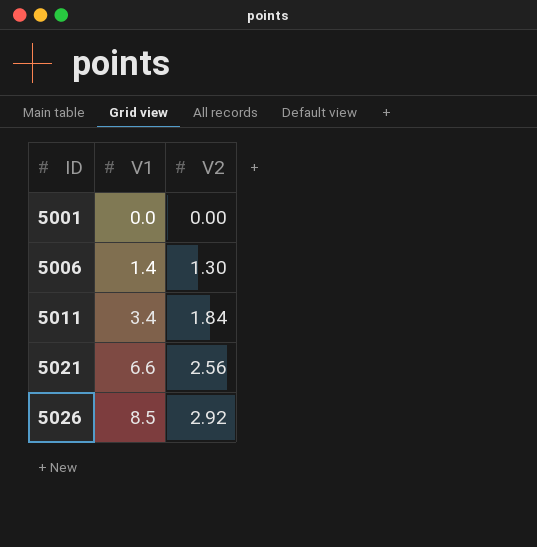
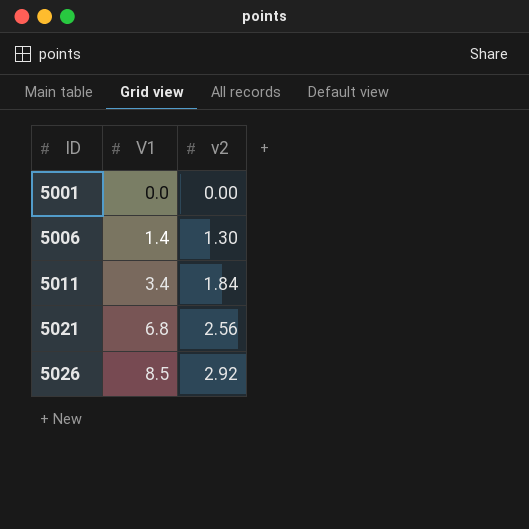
column name: V2 -> v2
5021 | V1: 6.6 -> 6.8

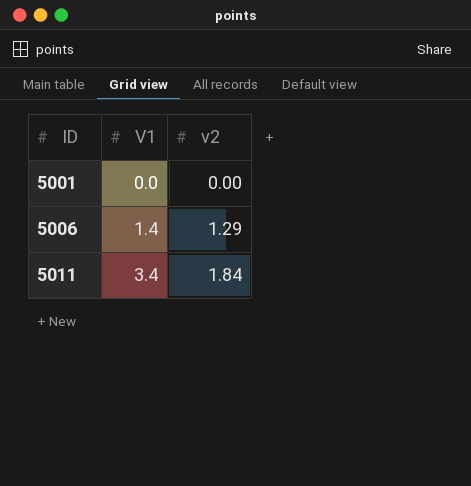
row 5021: 6.8 | 2.56 -> none
row 5026: 8.5 | 2.92 -> none
5006 | v2: 1.30 -> 1.29

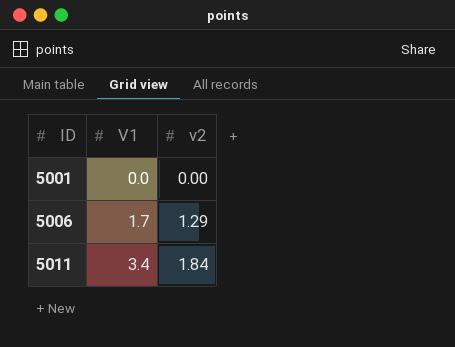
5006 | V1: 1.4 -> 1.7

